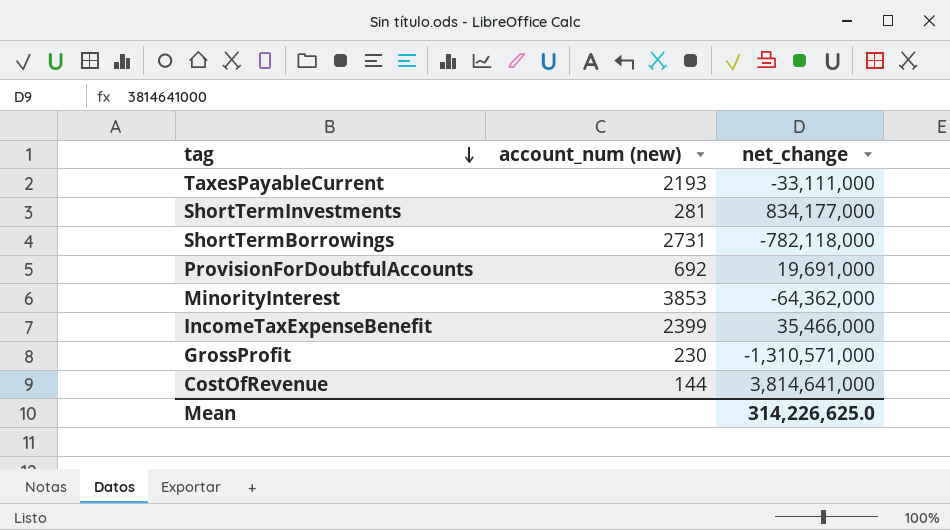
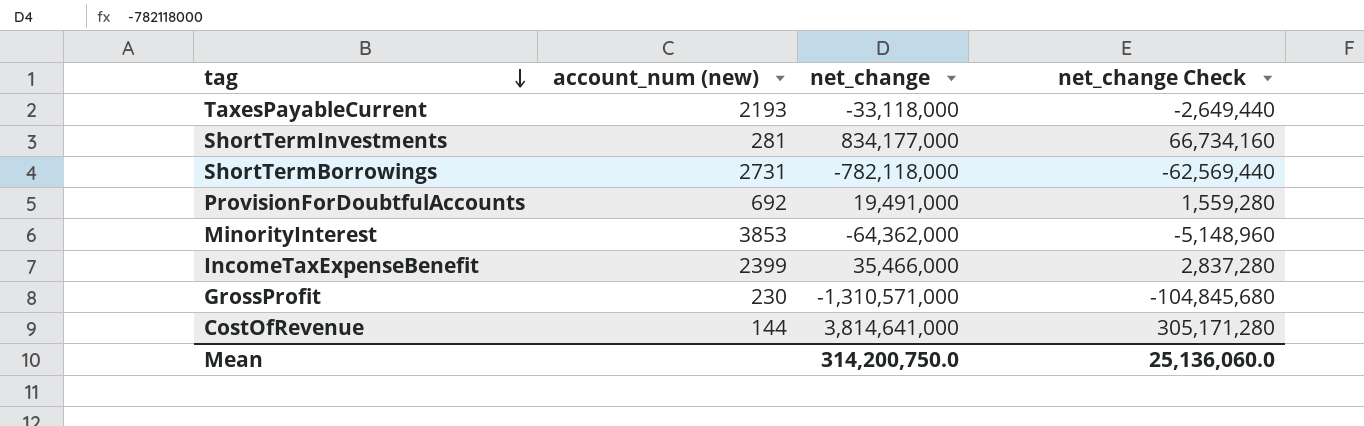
column net_change Check | formula: none -> [net_change] * 0.08
TaxesPayableCurrent | net_change: -33,111,000 -> -33,118,000
ProvisionForDoubtfulAccounts | net_change: 19,691,000 -> 19,491,000
Mean | net_change: 314,226,625.0 -> 314,200,750.0

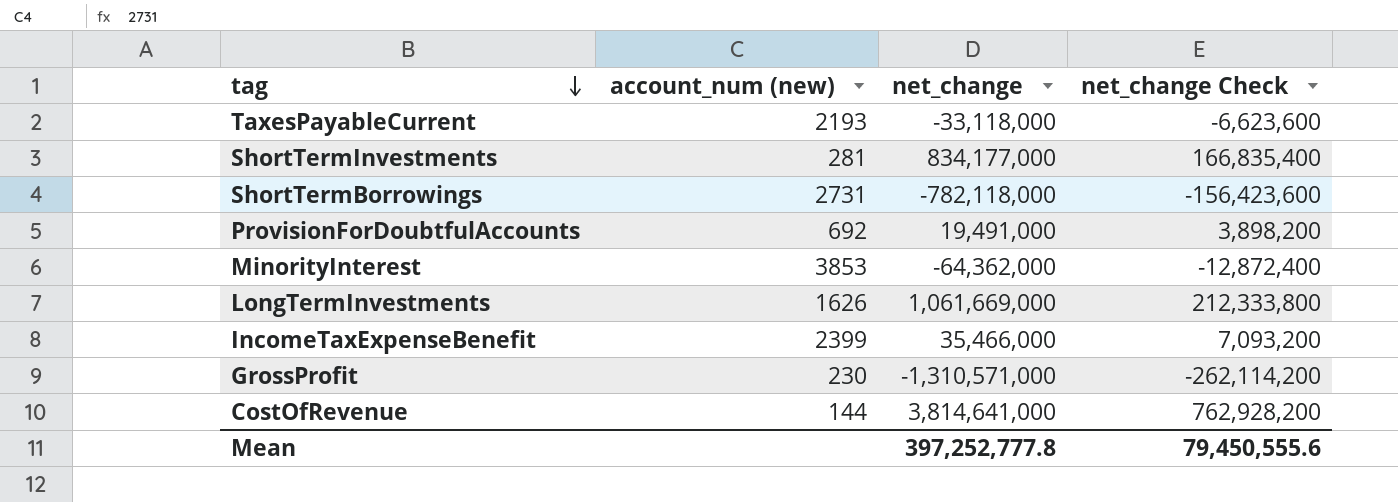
column net_change Check | formula: [net_change] * 0.08 -> [net_change] * 0.2
row LongTermInvestments: none -> 1626 | 1,061,669,000 | 212,333,800
Mean | net_change: 314,200,750.0 -> 397,252,777.8
Mean | net_change Check: 25,136,060.0 -> 79,450,555.6

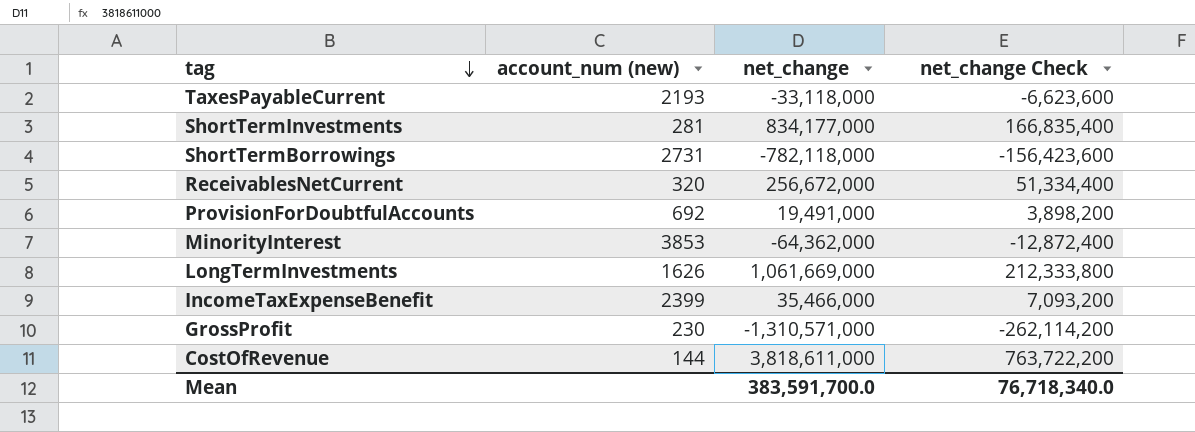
row ReceivablesNetCurrent: none -> 320 | 256,672,000 | 51,334,400
CostOfRevenue | net_change: 3,814,641,000 -> 3,818,611,000
CostOfRevenue | net_change Check: 762,928,200 -> 763,722,200
Mean | net_change: 397,252,777.8 -> 383,591,700.0
Mean | net_change Check: 79,450,555.6 -> 76,718,340.0

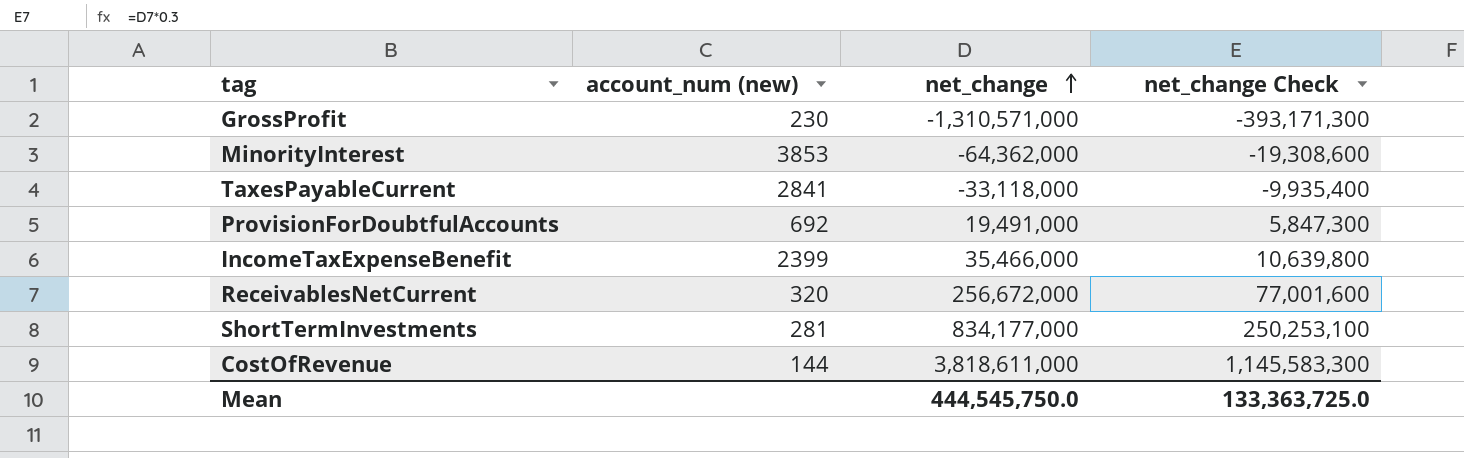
row order: tag descending -> net_change ascending
column net_change Check | formula: [net_change] * 0.2 -> [net_change] * 0.3
row ShortTermBorrowings: 2731 | -782,118,000 | -156,423,600 -> none
row LongTermInvestments: 1626 | 1,061,669,000 | 212,333,800 -> none
TaxesPayableCurrent | account_num (new): 2193 -> 2841
Mean | net_change: 383,591,700.0 -> 444,545,750.0
Mean | net_change Check: 76,718,340.0 -> 133,363,725.0

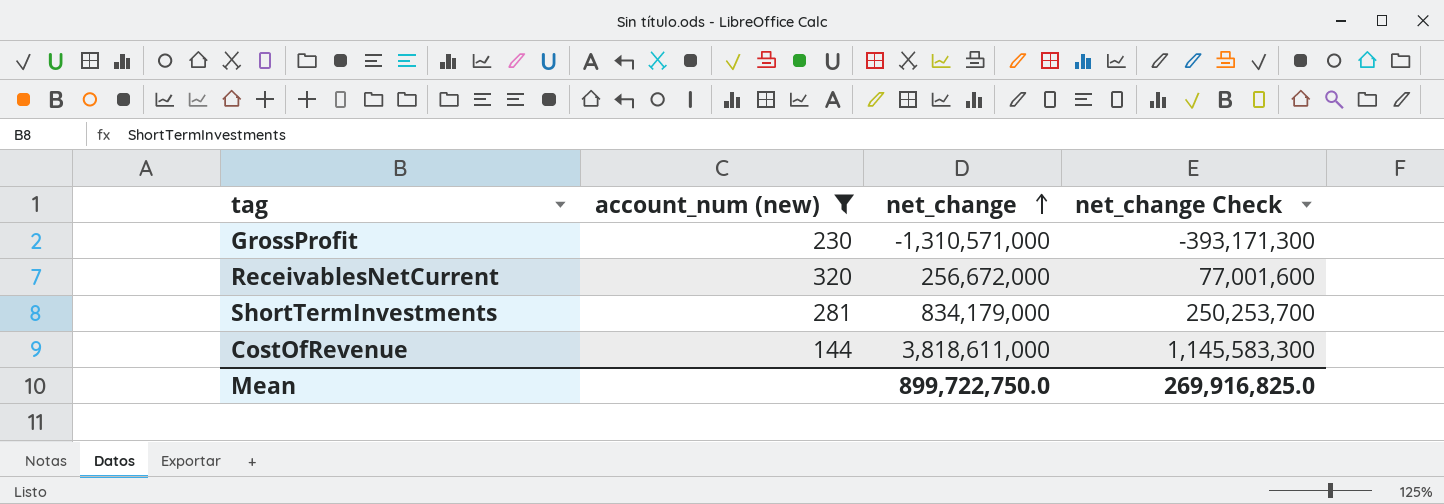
filter: none -> account_num (new) <= 320
ShortTermInvestments | net_change: 834,177,000 -> 834,179,000
ShortTermInvestments | net_change Check: 250,253,100 -> 250,253,700
Mean | net_change: 444,545,750.0 -> 899,722,750.0
Mean | net_change Check: 133,363,725.0 -> 269,916,825.0

